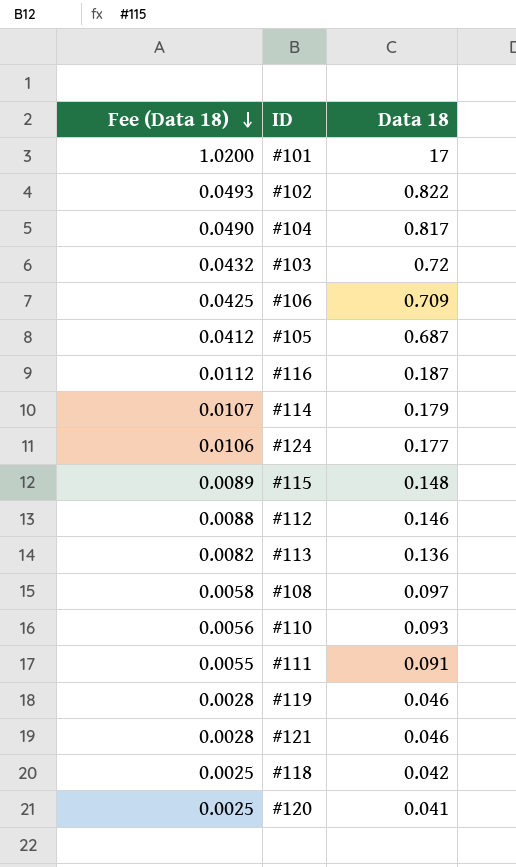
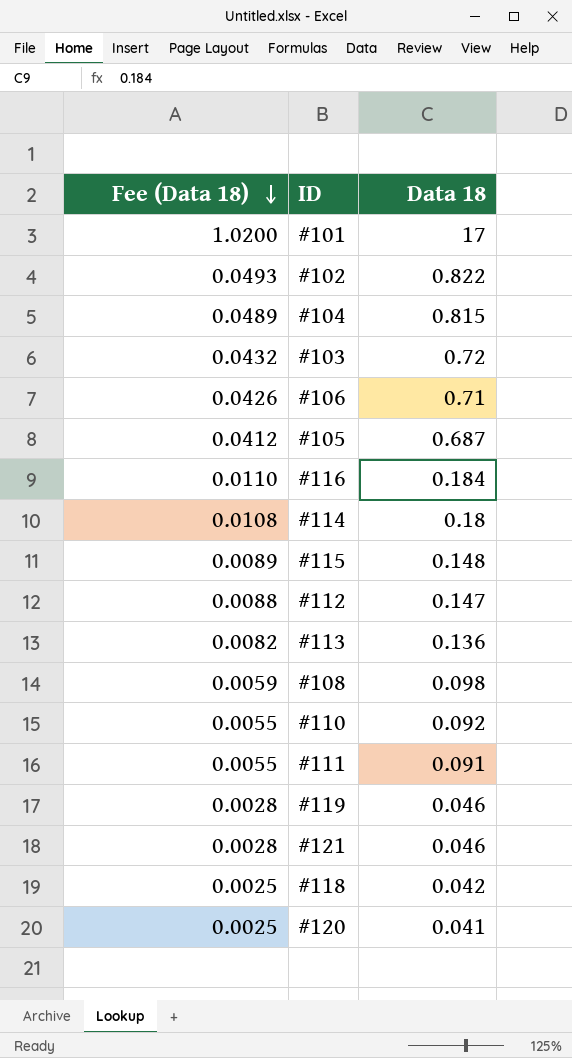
row #124: 0.0106 | 0.177 -> none
#104 | Fee (Data 18): 0.0490 -> 0.0489
#104 | Data 18: 0.817 -> 0.815
#106 | Fee (Data 18): 0.0425 -> 0.0426
#106 | Data 18: 0.709 -> 0.71
#116 | Fee (Data 18): 0.0112 -> 0.0110
#116 | Data 18: 0.187 -> 0.184
#114 | Fee (Data 18): 0.0107 -> 0.0108
#114 | Data 18: 0.179 -> 0.18
#112 | Data 18: 0.146 -> 0.147
#108 | Fee (Data 18): 0.0058 -> 0.0059
#108 | Data 18: 0.097 -> 0.098
#110 | Fee (Data 18): 0.0056 -> 0.0055
#110 | Data 18: 0.093 -> 0.092

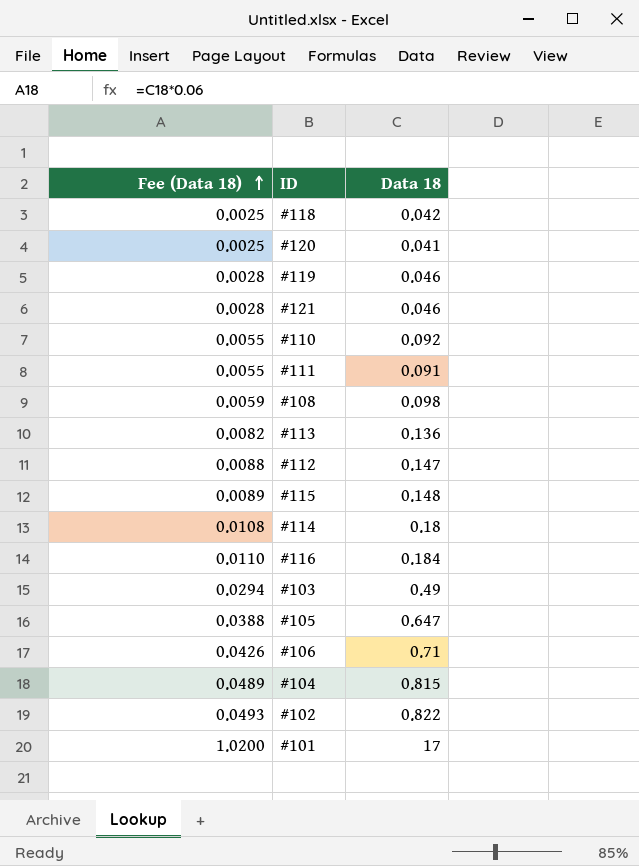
row order: Fee (Data 18) descending -> Fee (Data 18) ascending
#103 | Fee (Data 18): 0.0432 -> 0.0294
#103 | Data 18: 0.72 -> 0.49
#105 | Fee (Data 18): 0.0412 -> 0.0388
#105 | Data 18: 0.687 -> 0.647

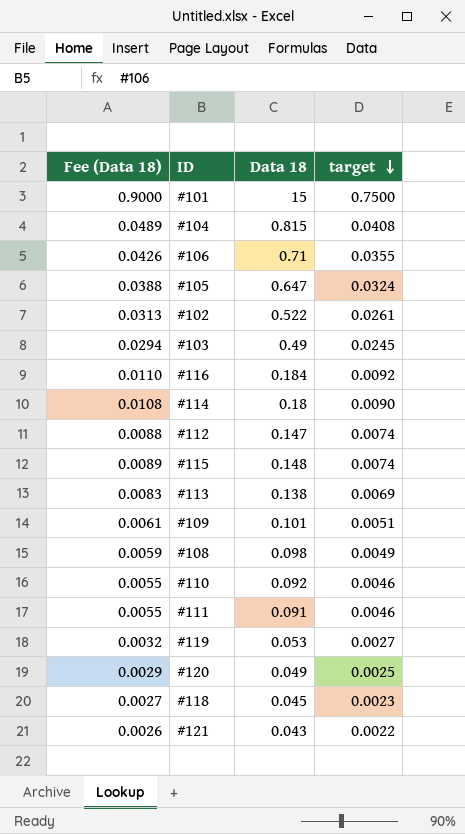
row order: Fee (Data 18) ascending -> target descending
column target | formula: none -> [Data 18] * 0.05
#101 | Fee (Data 18): 1.0200 -> 0.9000
#101 | Data 18: 17 -> 15
#102 | Fee (Data 18): 0.0493 -> 0.0313
#102 | Data 18: 0.822 -> 0.522
#113 | Fee (Data 18): 0.0082 -> 0.0083
#113 | Data 18: 0.136 -> 0.138
row #109: none -> 0.0061 | 0.101 | 0.0051
#119 | Fee (Data 18): 0.0028 -> 0.0032
#119 | Data 18: 0.046 -> 0.053
#120 | Fee (Data 18): 0.0025 -> 0.0029
#120 | Data 18: 0.041 -> 0.049
#118 | Fee (Data 18): 0.0025 -> 0.0027
#118 | Data 18: 0.042 -> 0.045
#121 | Fee (Data 18): 0.0028 -> 0.0026
#121 | Data 18: 0.046 -> 0.043

